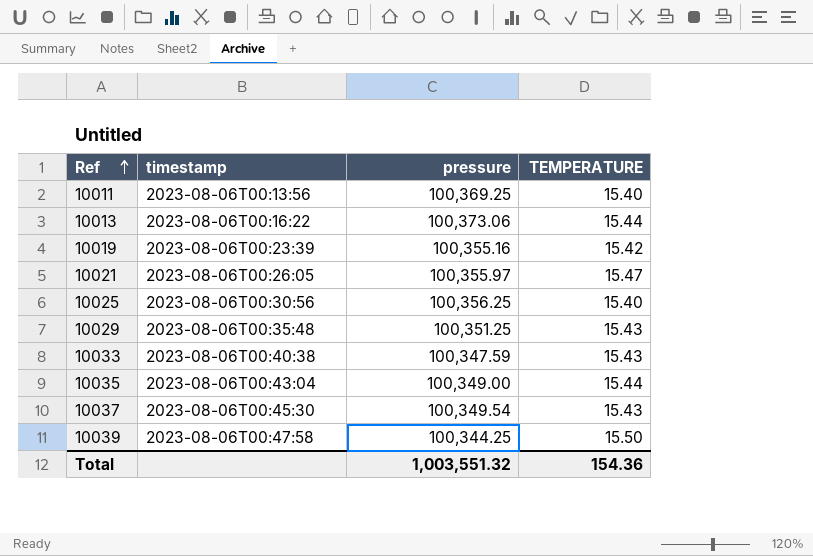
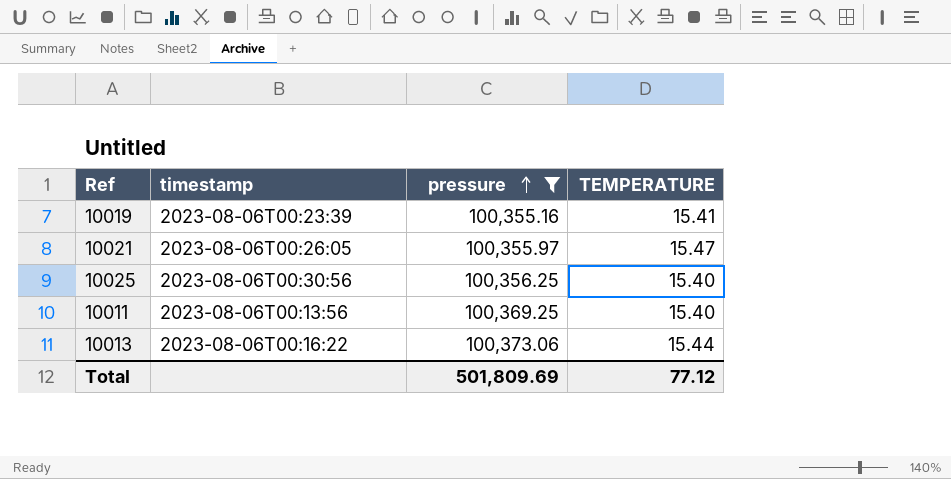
filter: none -> pressure >= 100,355.16
row order: Ref ascending -> pressure ascending
10019 | TEMPERATURE: 15.42 -> 15.41
Total | pressure: 1,003,551.32 -> 501,809.69
Total | TEMPERATURE: 154.36 -> 77.12

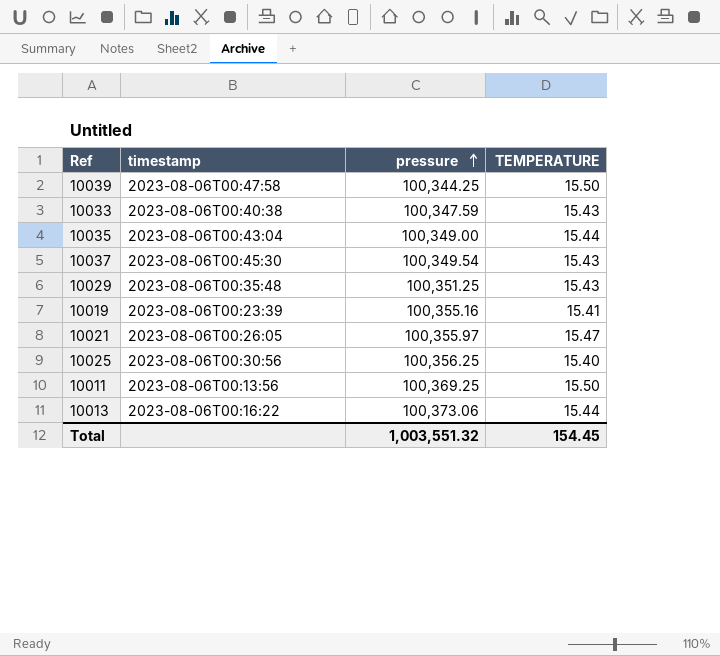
filter: pressure >= 100,355.16 -> none
10011 | TEMPERATURE: 15.40 -> 15.50
Total | pressure: 501,809.69 -> 1,003,551.32
Total | TEMPERATURE: 77.12 -> 154.45

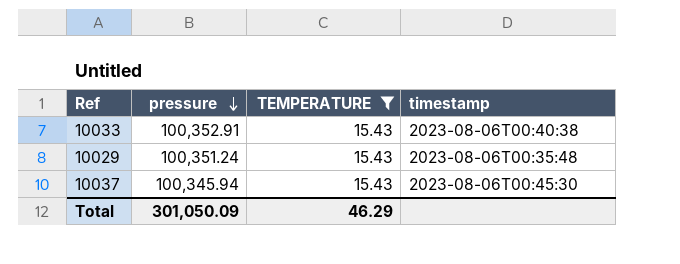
filter: none -> TEMPERATURE = 15.43
row order: pressure ascending -> pressure descending
column timestamp | position: 2 -> 4
10033 | pressure: 100,347.59 -> 100,352.91
10029 | pressure: 100,351.25 -> 100,351.24
10037 | pressure: 100,349.54 -> 100,345.94
Total | pressure: 1,003,551.32 -> 301,050.09
Total | TEMPERATURE: 154.45 -> 46.29

